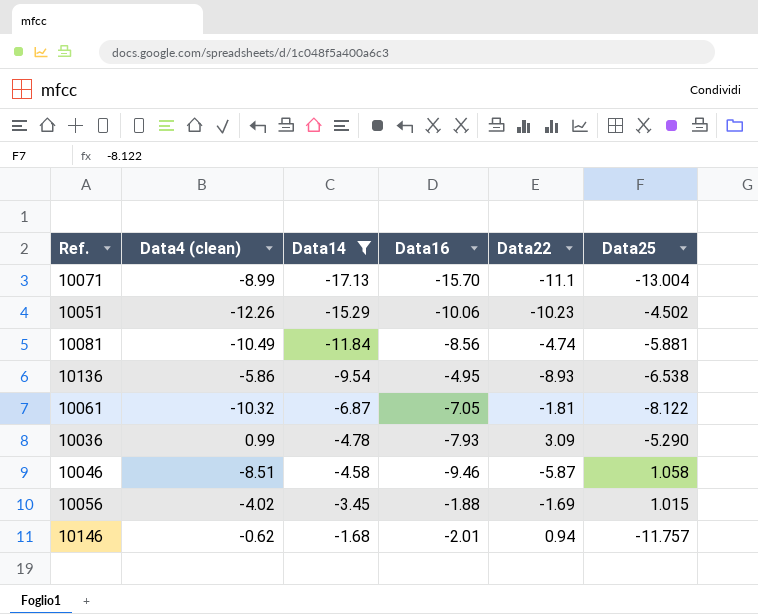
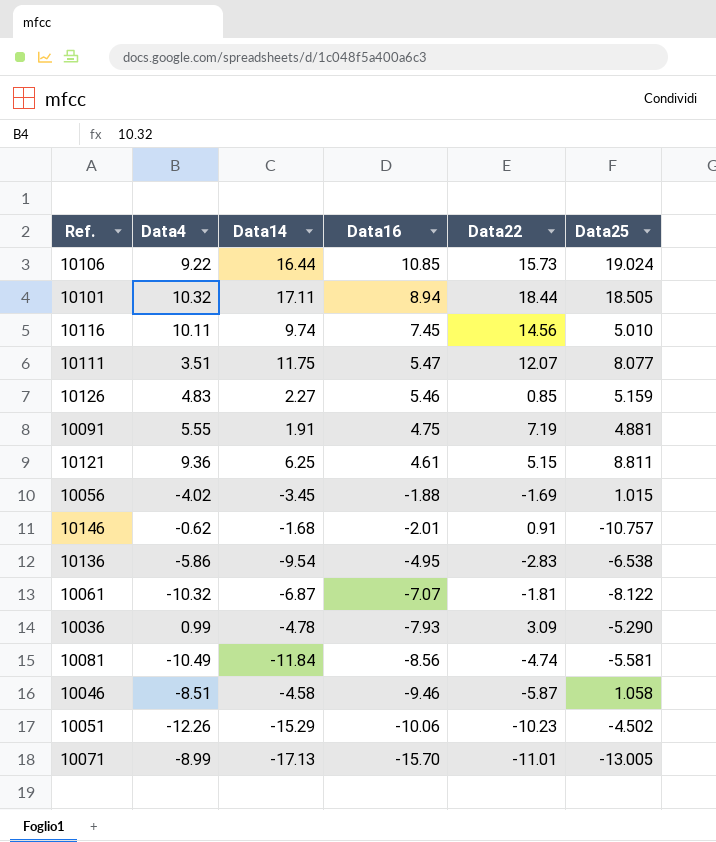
filter: Data14 <= -1.68 -> none
row order: Data14 ascending -> Data16 descending
column name: Data4 (clean) -> Data4
10146 | Data22: 0.94 -> 0.91
10146 | Data25: -11.757 -> -10.757
10136 | Data22: -8.93 -> -2.83
10061 | Data16: -7.05 -> -7.07
10081 | Data25: -5.881 -> -5.581
10071 | Data22: -11.1 -> -11.01
10071 | Data25: -13.004 -> -13.005

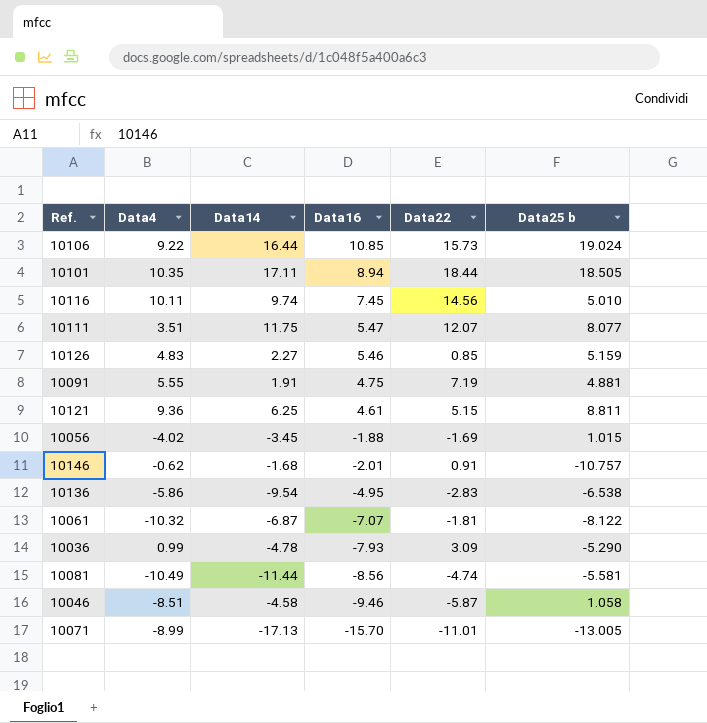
column name: Data25 -> Data25 b
row 10051: -12.26 | -15.29 | -10.06 | -10.23 | -4.502 -> none
10101 | Data4: 10.32 -> 10.35
10081 | Data14: -11.84 -> -11.44

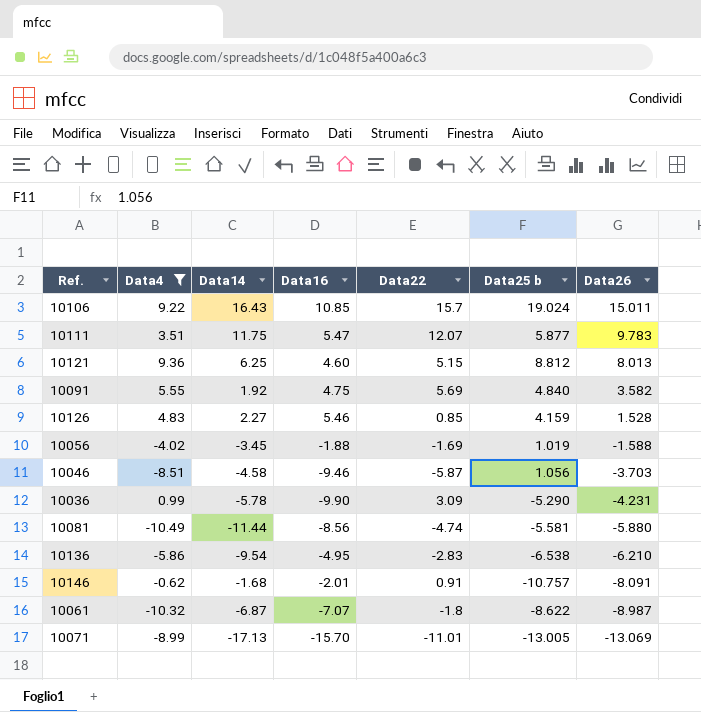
filter: none -> Data4 <= 9.36
row order: Data16 descending -> Data26 descending
column Data26 | position: none -> 7
10106 | Data14: 16.44 -> 16.43
10106 | Data22: 15.73 -> 15.7
10111 | Data25 b: 8.077 -> 5.877
10121 | Data16: 4.61 -> 4.60
10121 | Data25 b: 8.811 -> 8.812
10091 | Data14: 1.91 -> 1.92
10091 | Data22: 7.19 -> 5.69
10091 | Data25 b: 4.881 -> 4.840
10126 | Data25 b: 5.159 -> 4.159
10056 | Data25 b: 1.015 -> 1.019
10046 | Data25 b: 1.058 -> 1.056
10036 | Data14: -4.78 -> -5.78
10036 | Data16: -7.93 -> -9.90
10061 | Data22: -1.81 -> -1.8
10061 | Data25 b: -8.122 -> -8.622

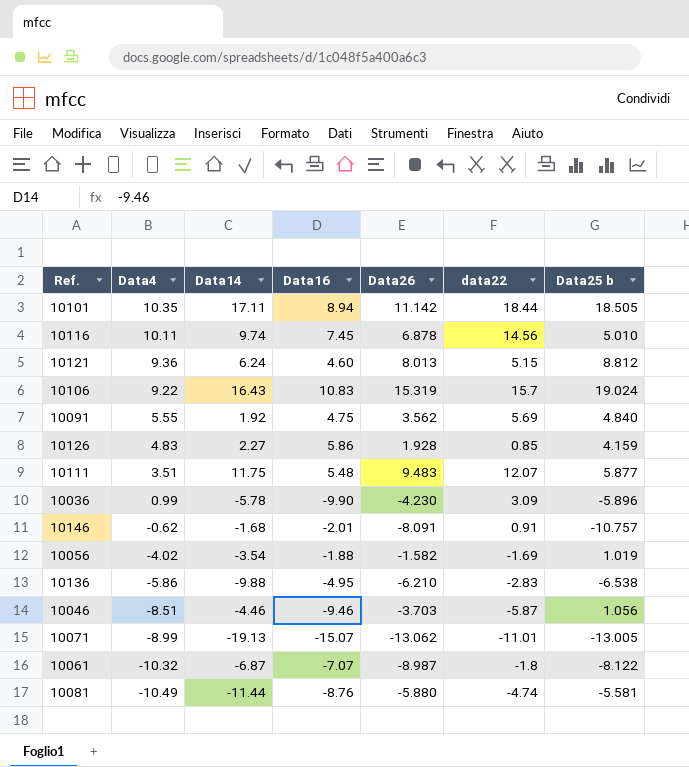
filter: Data4 <= 9.36 -> none
row order: Data26 descending -> Data4 descending
column Data26 | position: 7 -> 5
column name: Data22 -> data22
10121 | Data14: 6.25 -> 6.24
10106 | Data16: 10.85 -> 10.83
10106 | Data26: 15.011 -> 15.319
10091 | Data26: 3.582 -> 3.562
10126 | Data16: 5.46 -> 5.86
10126 | Data26: 1.528 -> 1.928
10111 | Data16: 5.47 -> 5.48
10111 | Data26: 9.783 -> 9.483
10036 | Data26: -4.231 -> -4.230
10036 | Data25 b: -5.290 -> -5.896
10056 | Data14: -3.45 -> -3.54
10056 | Data26: -1.588 -> -1.582
10136 | Data14: -9.54 -> -9.88
10046 | Data14: -4.58 -> -4.46
10071 | Data14: -17.13 -> -19.13
10071 | Data16: -15.70 -> -15.07
10071 | Data26: -13.069 -> -13.062
10061 | Data25 b: -8.622 -> -8.122
10081 | Data16: -8.56 -> -8.76

